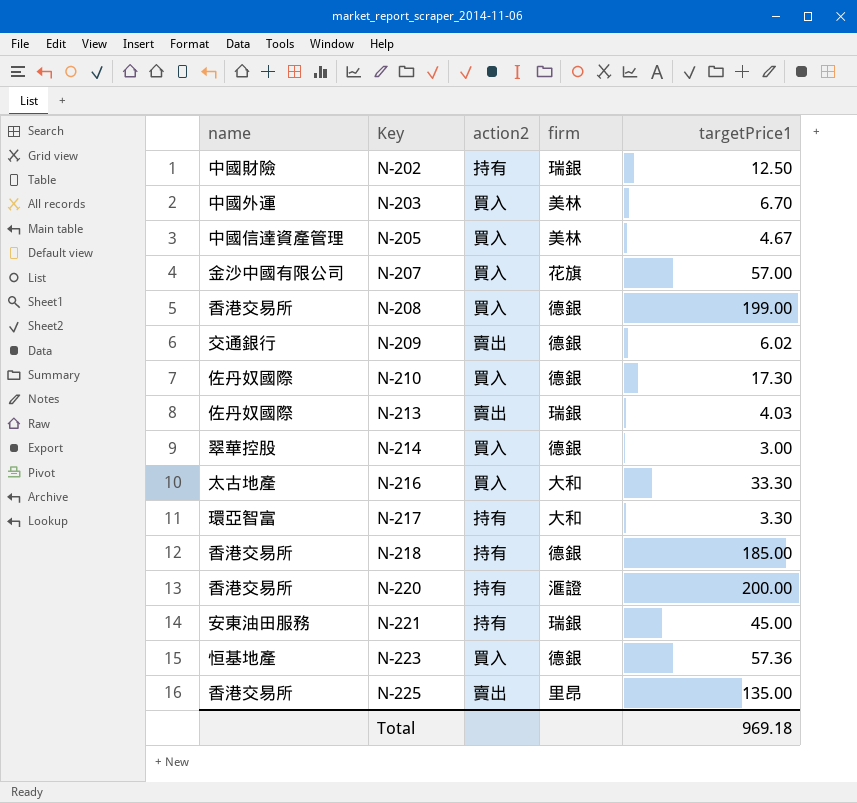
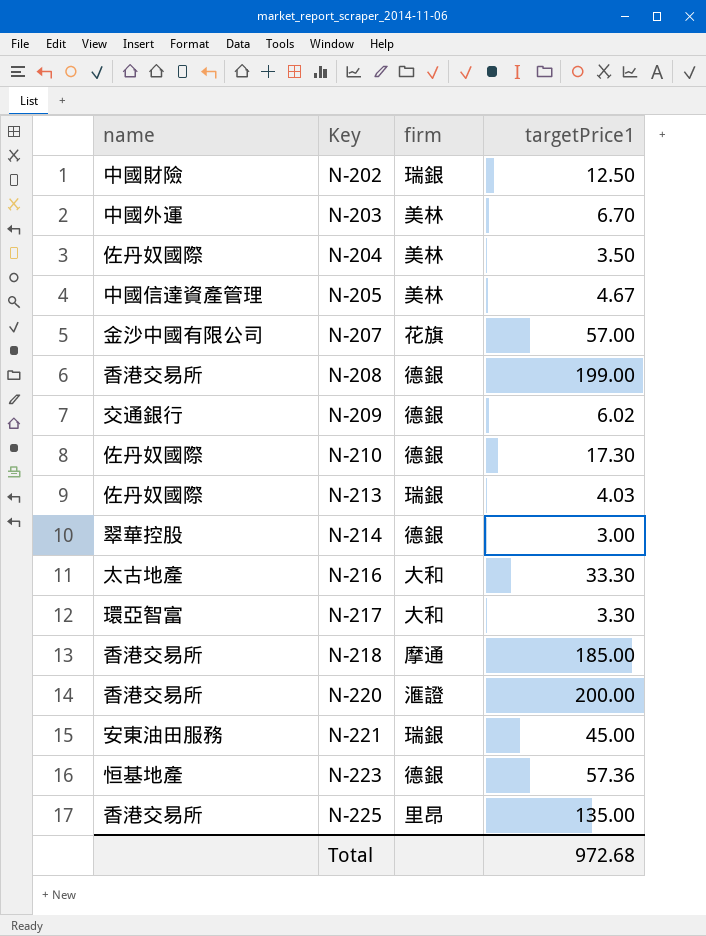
column action2 | position: 3 -> none
row N-204: none -> 佐丹奴國際 | 美林 | 3.50
N-218 | firm: 德銀 -> 摩通
Total | targetPrice1: 969.18 -> 972.68

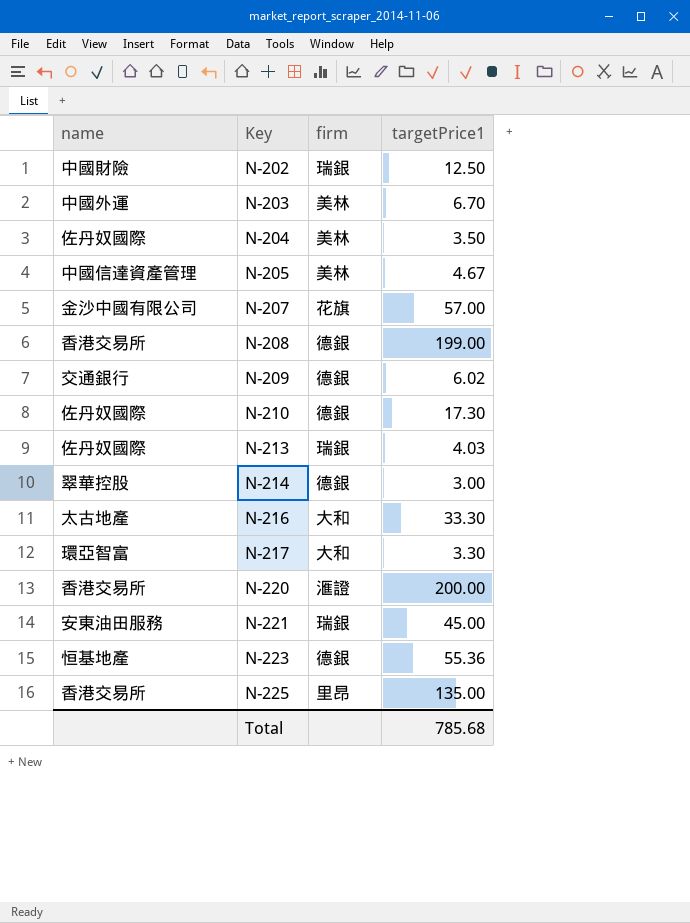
row N-218: 香港交易所 | 摩通 | 185.00 -> none
N-223 | targetPrice1: 57.36 -> 55.36
Total | targetPrice1: 972.68 -> 785.68

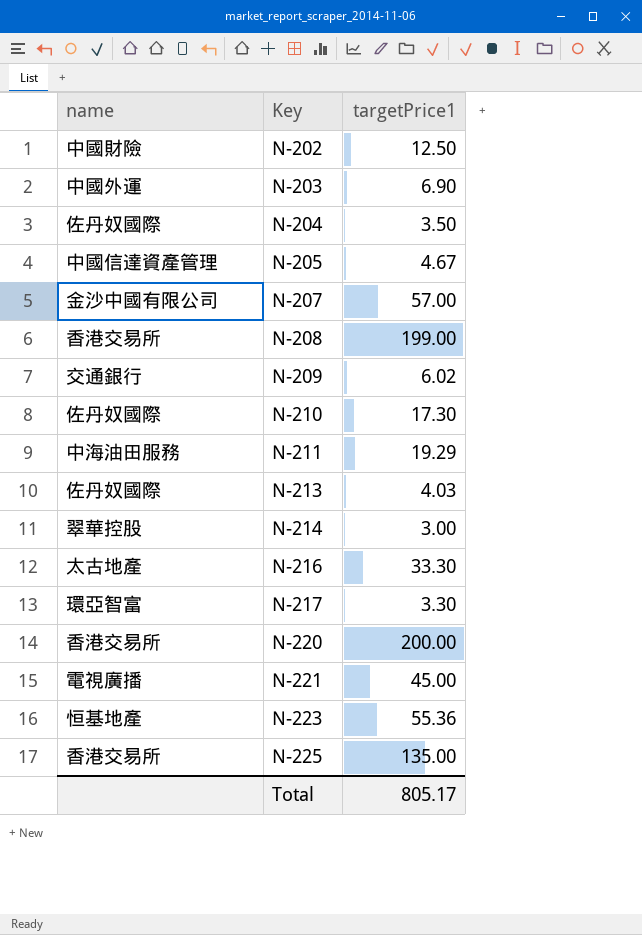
column firm | position: 3 -> none
N-203 | targetPrice1: 6.70 -> 6.90
row N-211: none -> 中海油田服務 | 19.29
N-221 | name: 安東油田服務 -> 電視廣播
Total | targetPrice1: 785.68 -> 805.17

